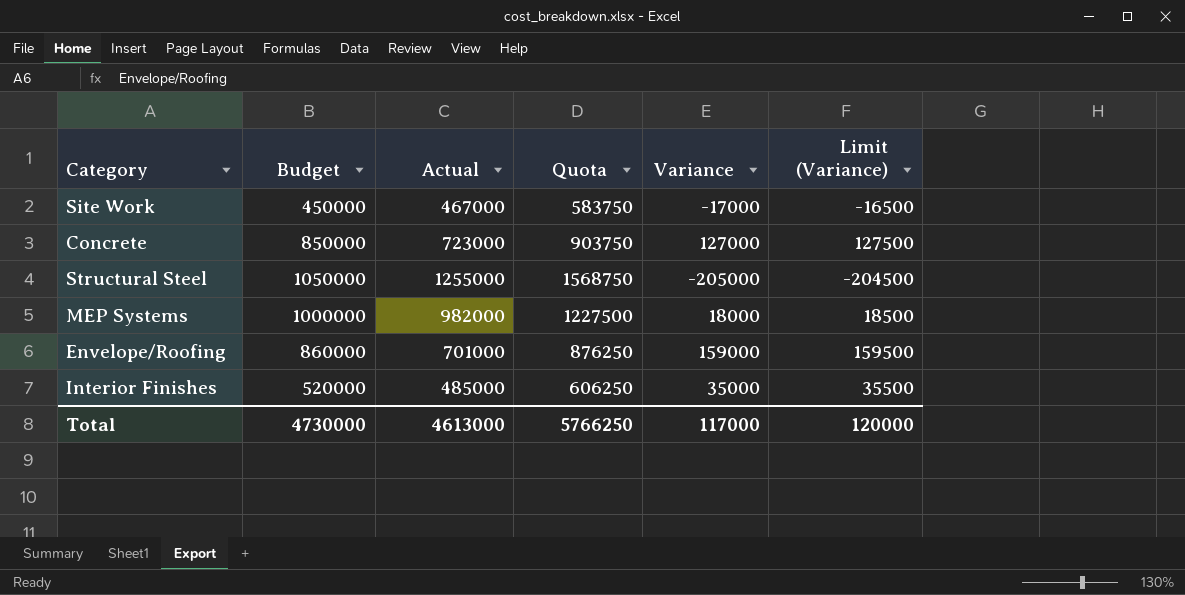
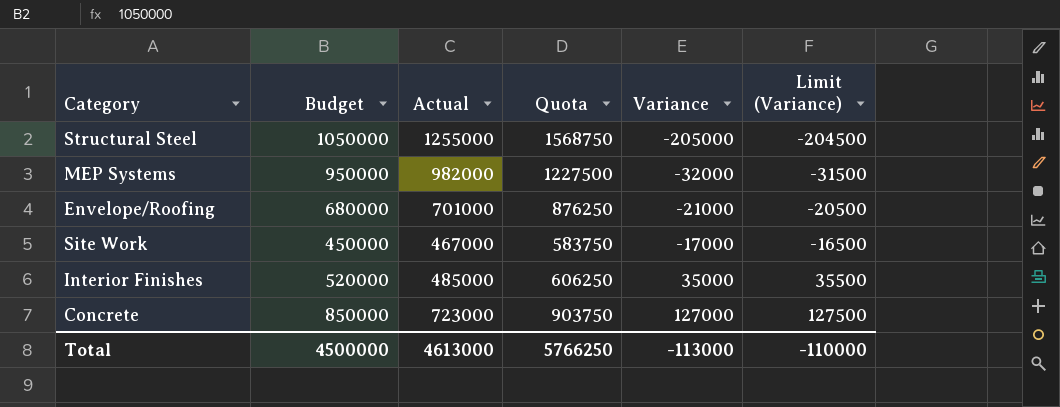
row order: none -> Variance ascending
MEP Systems | Budget: 1000000 -> 950000
MEP Systems | Variance: 18000 -> -32000
MEP Systems | Limit (Variance): 18500 -> -31500
Envelope/Roofing | Budget: 860000 -> 680000
Envelope/Roofing | Variance: 159000 -> -21000
Envelope/Roofing | Limit (Variance): 159500 -> -20500
Total | Budget: 4730000 -> 4500000
Total | Variance: 117000 -> -113000
Total | Limit (Variance): 120000 -> -110000

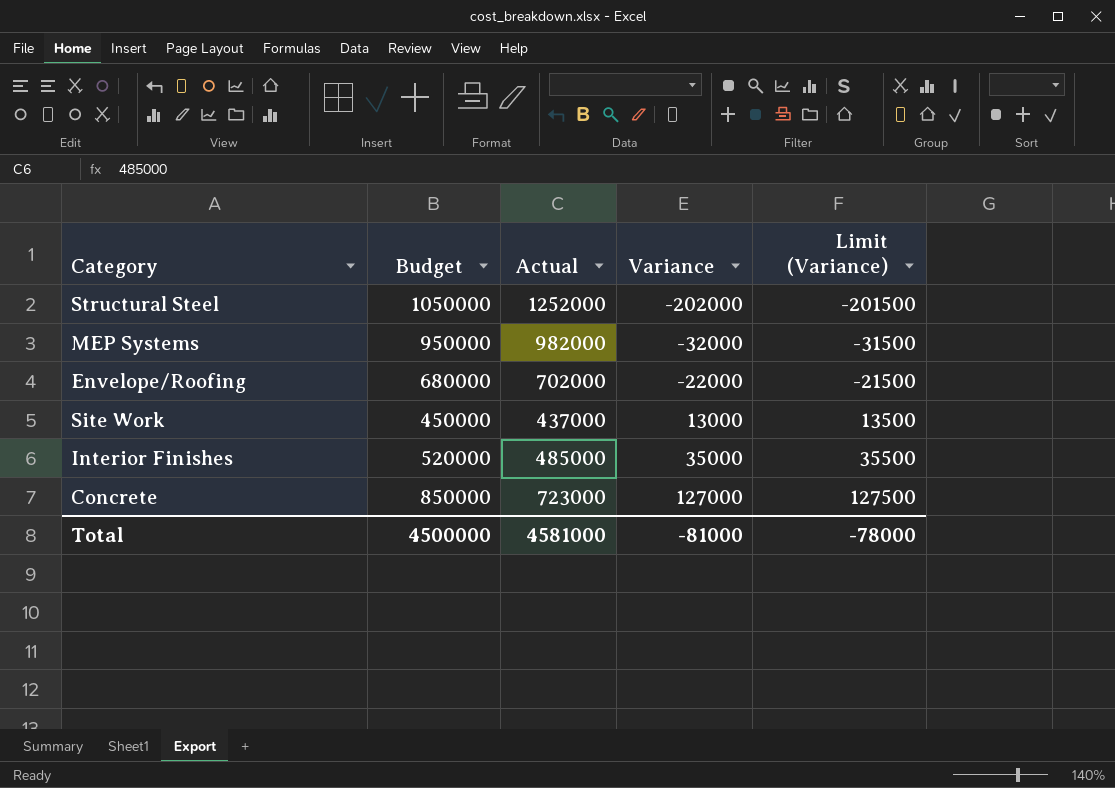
column Quota | formula: [Actual] * 1.25 -> none
Structural Steel | Actual: 1255000 -> 1252000
Structural Steel | Variance: -205000 -> -202000
Structural Steel | Limit (Variance): -204500 -> -201500
Envelope/Roofing | Actual: 701000 -> 702000
Envelope/Roofing | Variance: -21000 -> -22000
Envelope/Roofing | Limit (Variance): -20500 -> -21500
Site Work | Actual: 467000 -> 437000
Site Work | Variance: -17000 -> 13000
Site Work | Limit (Variance): -16500 -> 13500
Total | Actual: 4613000 -> 4581000
Total | Variance: -113000 -> -81000
Total | Limit (Variance): -110000 -> -78000

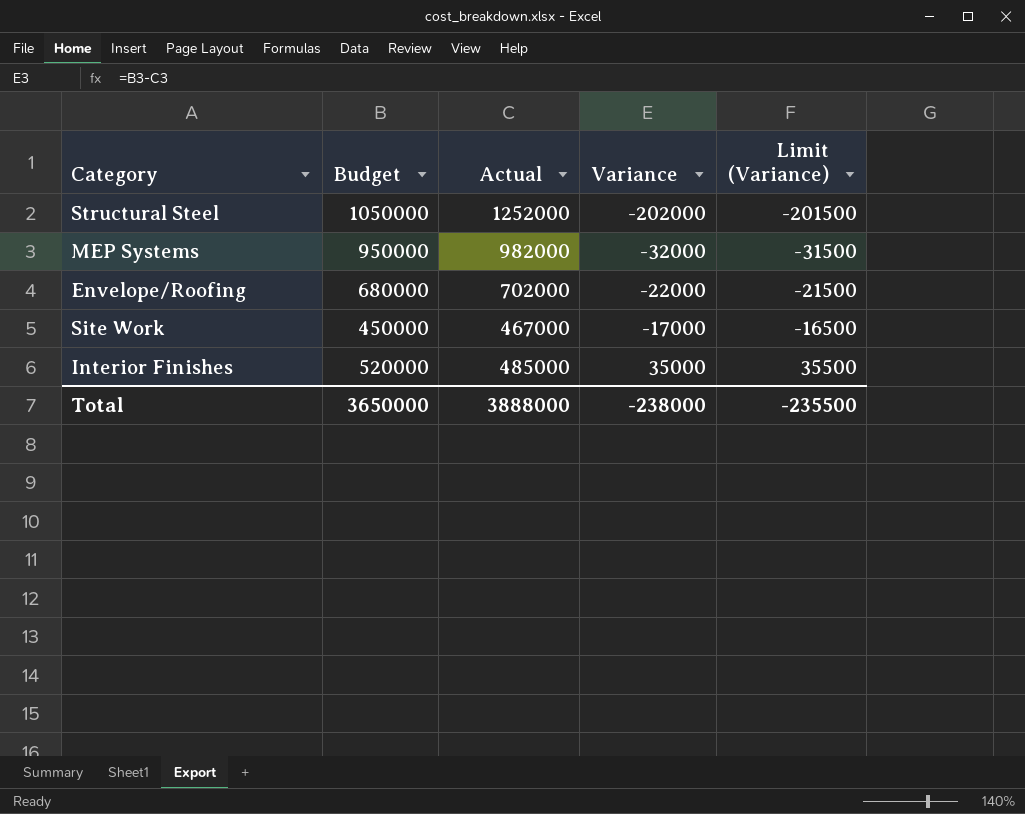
row Concrete: 850000 | 723000 | 127000 | 127500 -> none
Site Work | Actual: 437000 -> 467000
Site Work | Variance: 13000 -> -17000
Site Work | Limit (Variance): 13500 -> -16500
Total | Budget: 4500000 -> 3650000
Total | Actual: 4581000 -> 3888000
Total | Variance: -81000 -> -238000
Total | Limit (Variance): -78000 -> -235500

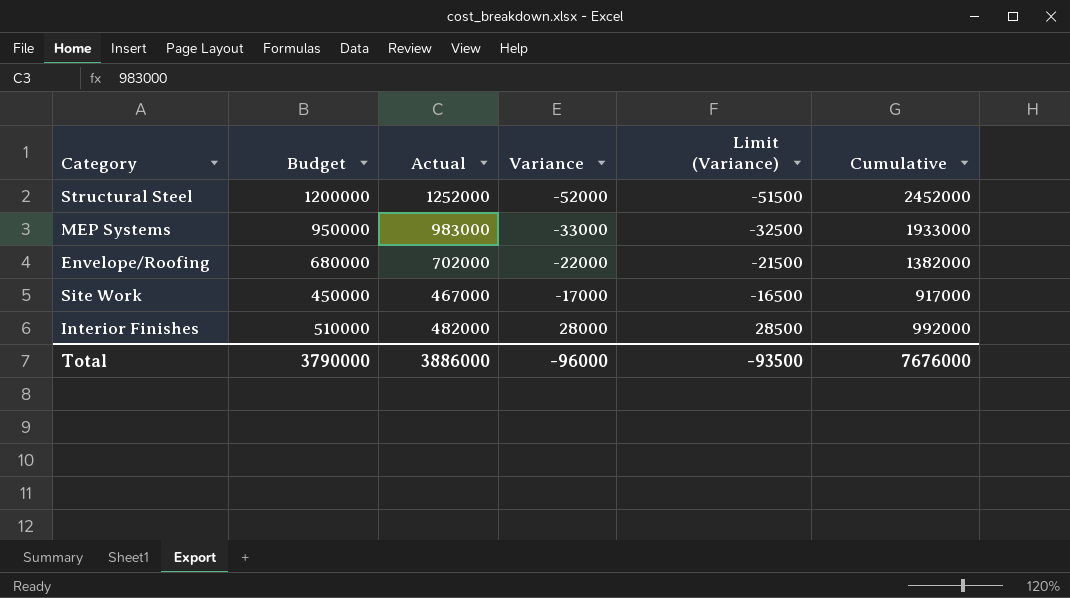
column Cumulative | formula: none -> [Budget] + [Actual]
Structural Steel | Budget: 1050000 -> 1200000
Structural Steel | Variance: -202000 -> -52000
Structural Steel | Limit (Variance): -201500 -> -51500
MEP Systems | Actual: 982000 -> 983000
MEP Systems | Variance: -32000 -> -33000
MEP Systems | Limit (Variance): -31500 -> -32500
Interior Finishes | Budget: 520000 -> 510000
Interior Finishes | Actual: 485000 -> 482000
Interior Finishes | Variance: 35000 -> 28000
Interior Finishes | Limit (Variance): 35500 -> 28500
Total | Budget: 3650000 -> 3790000
Total | Actual: 3888000 -> 3886000
Total | Variance: -238000 -> -96000
Total | Limit (Variance): -235500 -> -93500

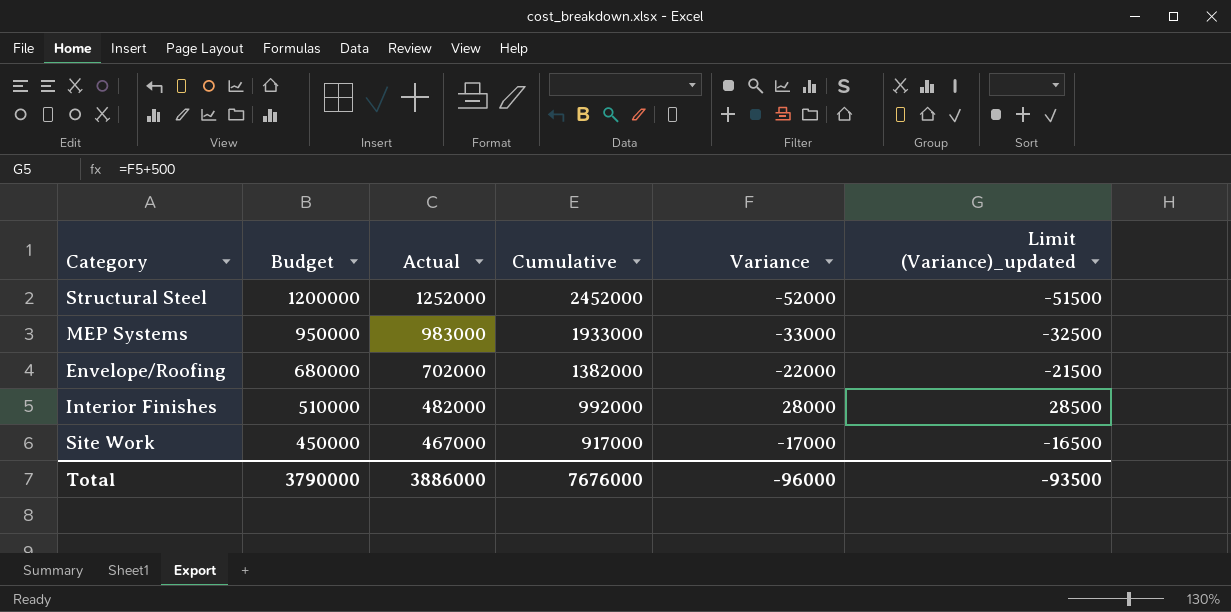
row order: Variance ascending -> Budget descending
column Cumulative | position: 6 -> 4
column name: Limit (Variance) -> Limit (Variance)_updated

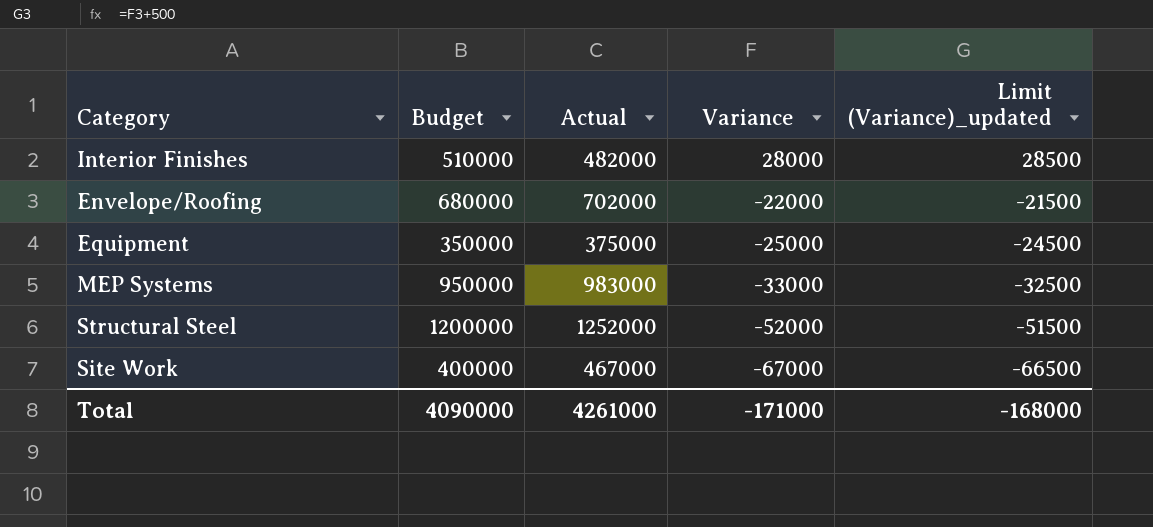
row order: Budget descending -> Variance descending
column Cumulative | formula: [Budget] + [Actual] -> none
row Equipment: none -> 350000 | 375000 | -25000 | -24500
Site Work | Budget: 450000 -> 400000
Site Work | Variance: -17000 -> -67000
Site Work | Limit (Variance)_updated: -16500 -> -66500
Total | Budget: 3790000 -> 4090000
Total | Actual: 3886000 -> 4261000
Total | Variance: -96000 -> -171000
Total | Limit (Variance)_updated: -93500 -> -168000

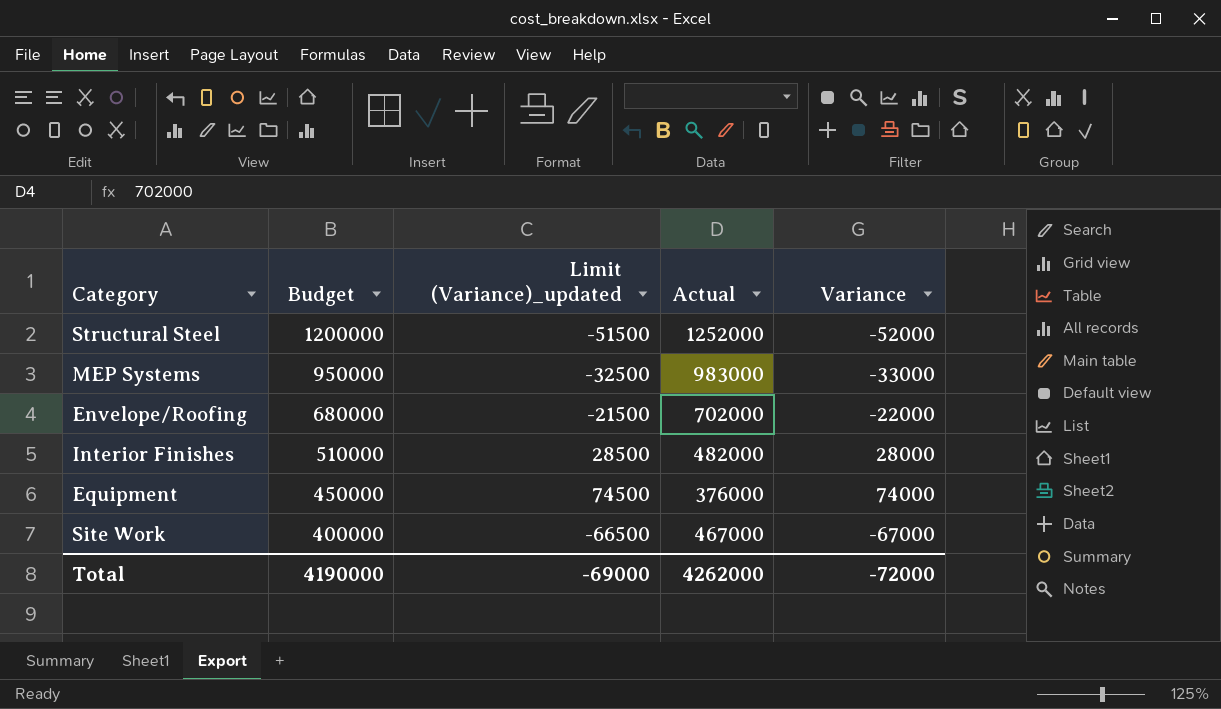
row order: Variance descending -> Budget descending
column Limit (Variance)_updated | position: 5 -> 3
Equipment | Budget: 350000 -> 450000
Equipment | Limit (Variance)_updated: -24500 -> 74500
Equipment | Actual: 375000 -> 376000
Equipment | Variance: -25000 -> 74000
Total | Budget: 4090000 -> 4190000
Total | Limit (Variance)_updated: -168000 -> -69000
Total | Actual: 4261000 -> 4262000
Total | Variance: -171000 -> -72000

